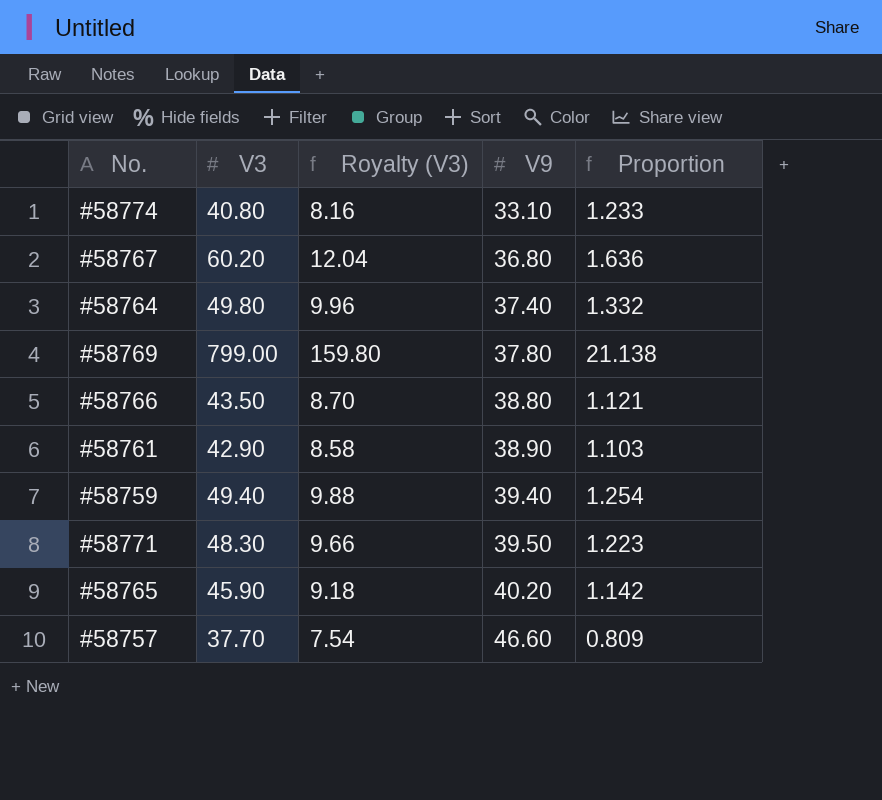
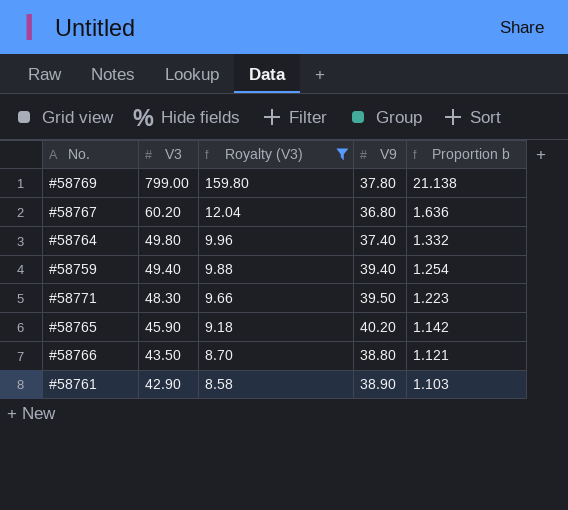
filter: none -> Royalty (V3) >= 8.58
row order: V9 ascending -> V3 descending
column name: Proportion -> Proportion b

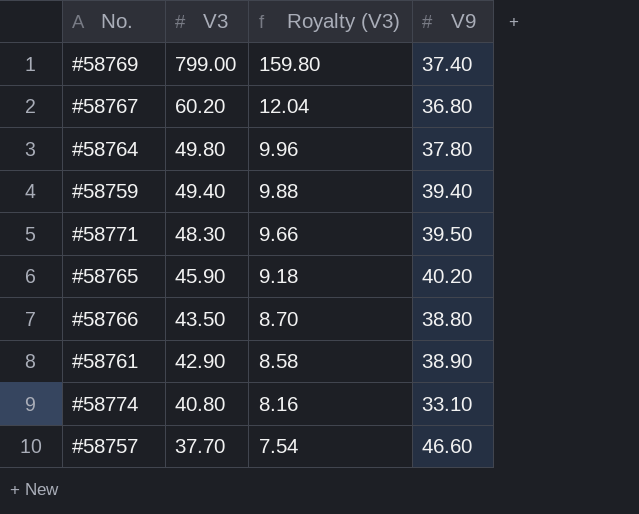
filter: Royalty (V3) >= 8.58 -> none
column Proportion b | formula: [V3] / [V9] -> none
#58769 | V9: 37.80 -> 37.40
#58764 | V9: 37.40 -> 37.80

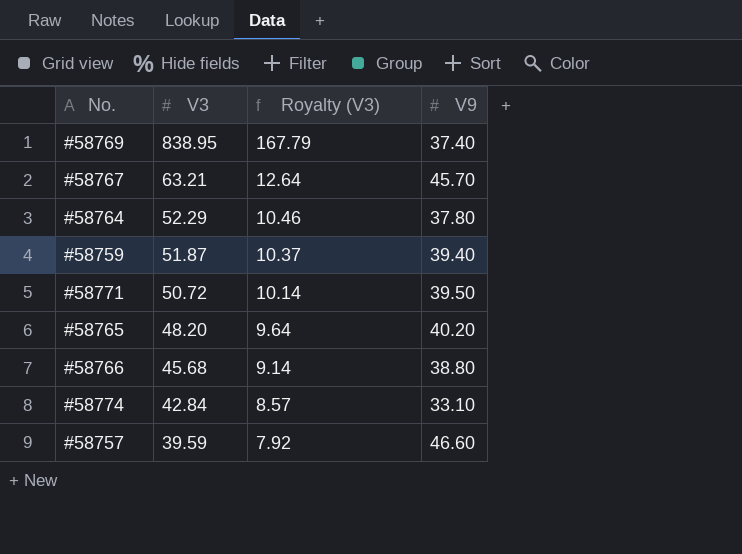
row #58761: 42.90 | 8.58 | 38.90 -> none
#58769 | V3: 799.00 -> 838.95
#58769 | Royalty (V3): 159.80 -> 167.79
#58767 | V3: 60.20 -> 63.21
#58767 | Royalty (V3): 12.04 -> 12.64
#58767 | V9: 36.80 -> 45.70
#58764 | V3: 49.80 -> 52.29
#58764 | Royalty (V3): 9.96 -> 10.46
#58759 | V3: 49.40 -> 51.87
#58759 | Royalty (V3): 9.88 -> 10.37
#58771 | V3: 48.30 -> 50.72
#58771 | Royalty (V3): 9.66 -> 10.14
#58765 | V3: 45.90 -> 48.20
#58765 | Royalty (V3): 9.18 -> 9.64
#58766 | V3: 43.50 -> 45.68
#58766 | Royalty (V3): 8.70 -> 9.14
#58774 | V3: 40.80 -> 42.84
#58774 | Royalty (V3): 8.16 -> 8.57
#58757 | V3: 37.70 -> 39.59
#58757 | Royalty (V3): 7.54 -> 7.92

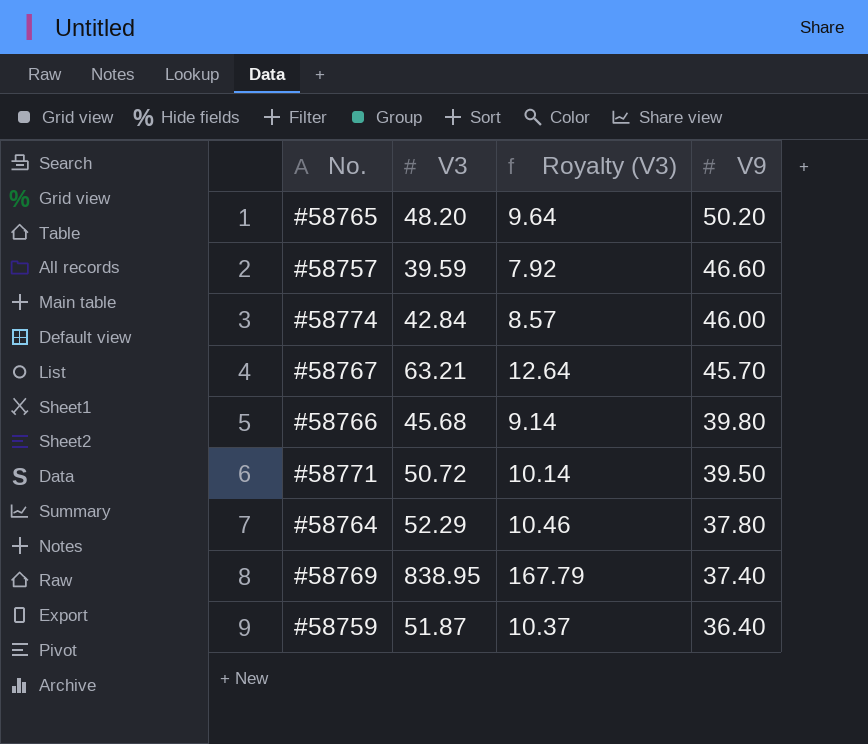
row order: V3 descending -> V9 descending
#58765 | V9: 40.20 -> 50.20
#58774 | V9: 33.10 -> 46.00
#58766 | V9: 38.80 -> 39.80
#58759 | V9: 39.40 -> 36.40

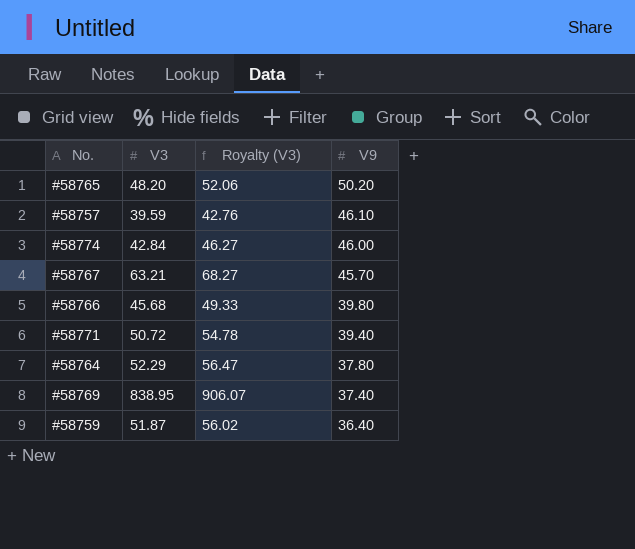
column Royalty (V3) | formula: [V3] * 0.2 -> [V3] * 1.08
#58757 | V9: 46.60 -> 46.10
#58771 | V9: 39.50 -> 39.40

